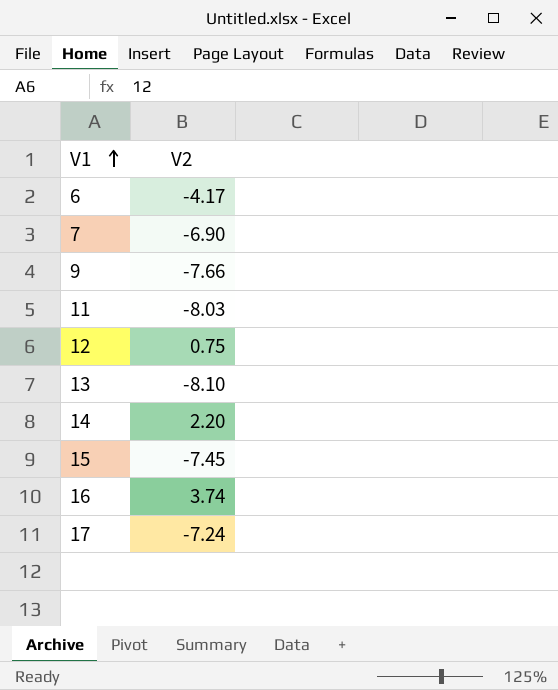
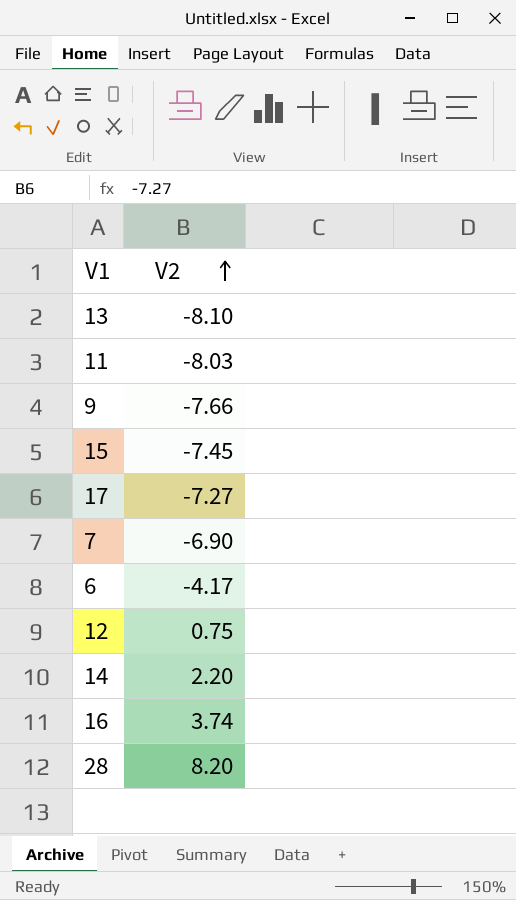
row order: V1 ascending -> V2 ascending
17 | V2: -7.24 -> -7.27
row 28: none -> 8.20

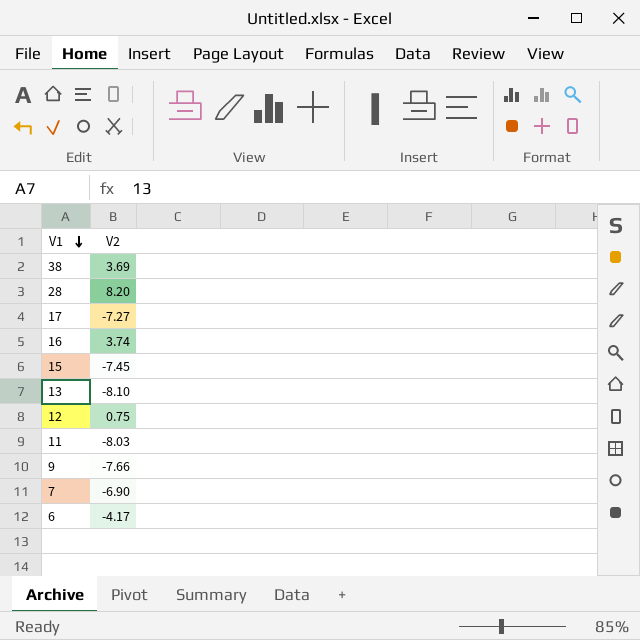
row order: V2 ascending -> V1 descending
row 14: 2.20 -> none
row 38: none -> 3.69

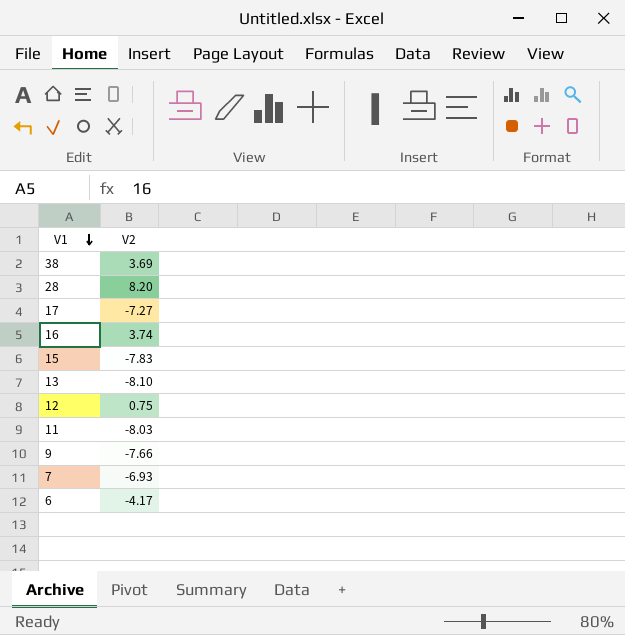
15 | V2: -7.45 -> -7.83
7 | V2: -6.90 -> -6.93

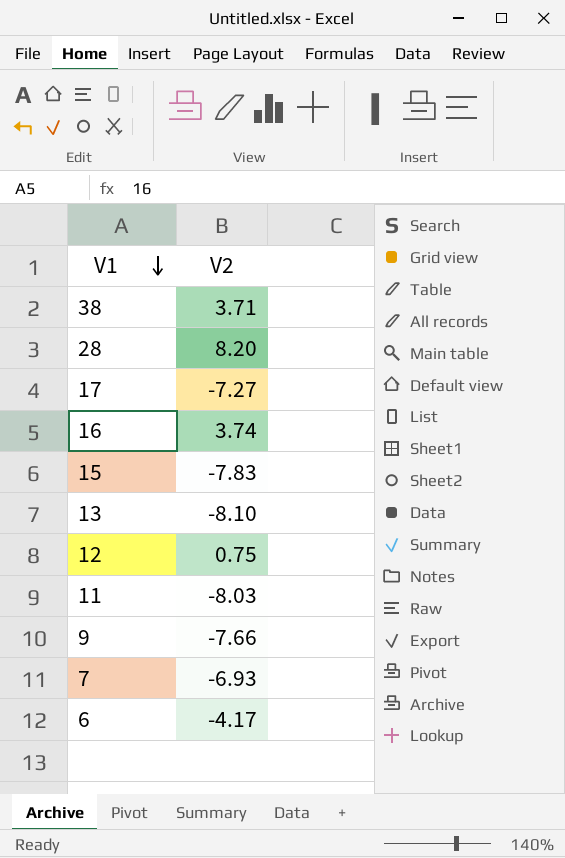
38 | V2: 3.69 -> 3.71

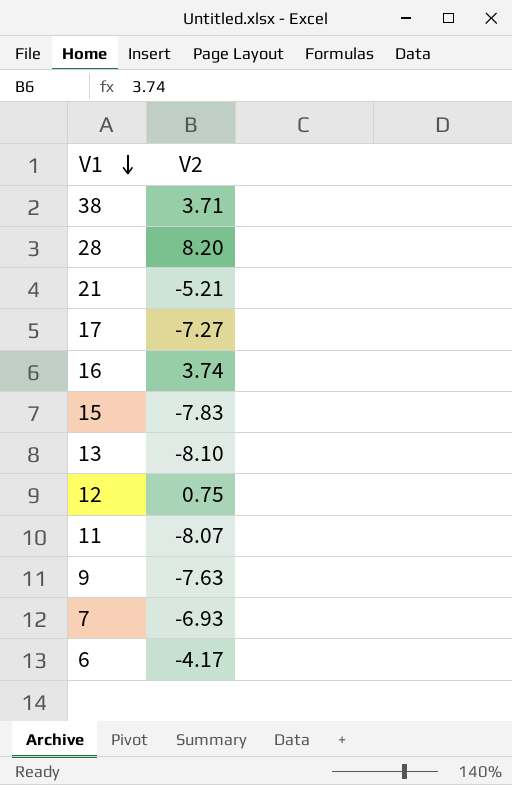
row 21: none -> -5.21
11 | V2: -8.03 -> -8.07
9 | V2: -7.66 -> -7.63

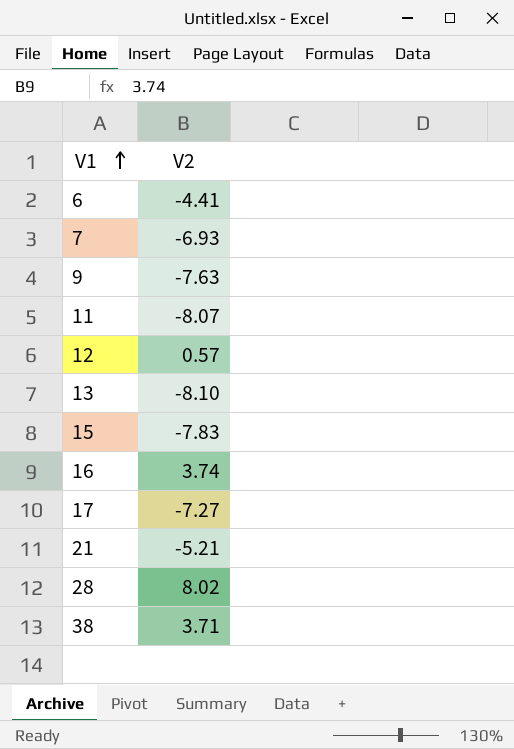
row order: V1 descending -> V1 ascending
6 | V2: -4.17 -> -4.41
12 | V2: 0.75 -> 0.57
28 | V2: 8.20 -> 8.02

